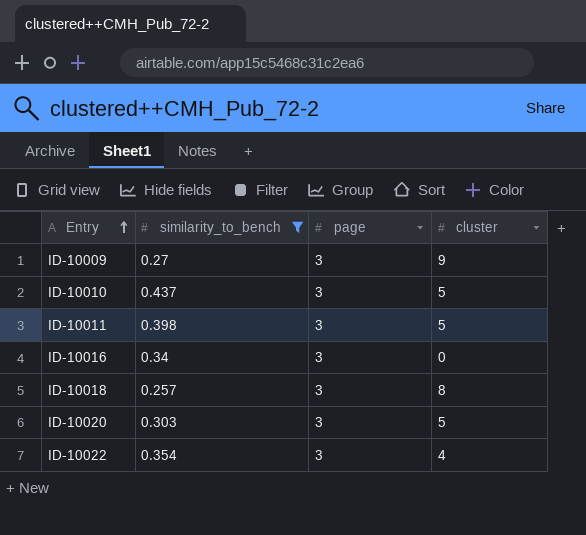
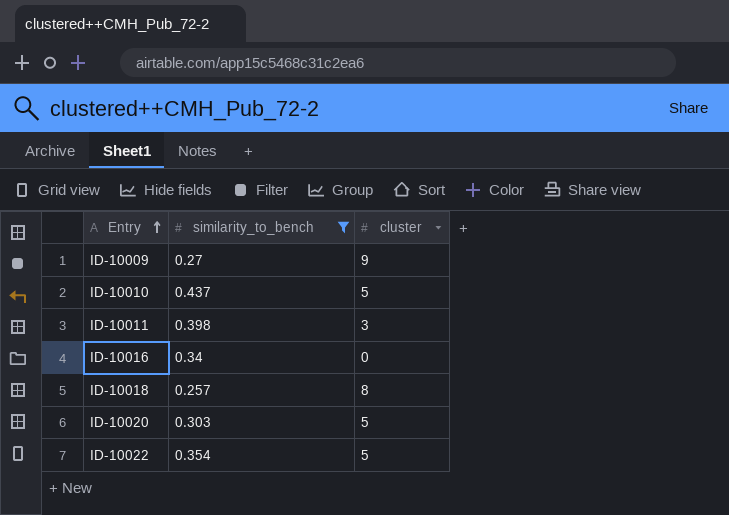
column page | position: 3 -> none
ID-10011 | cluster: 5 -> 3
ID-10022 | cluster: 4 -> 5

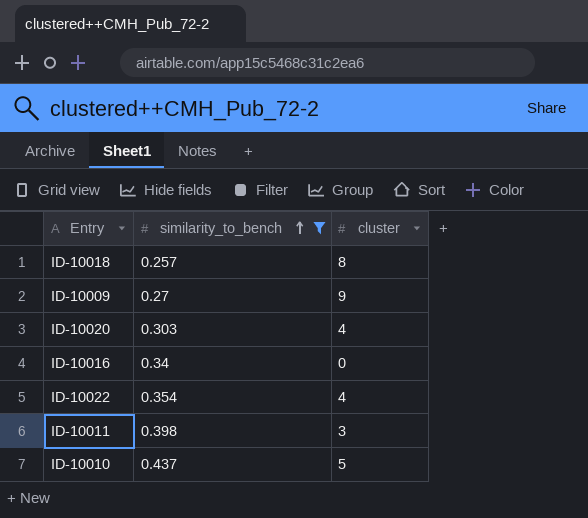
row order: Entry ascending -> similarity_to_bench ascending
ID-10020 | cluster: 5 -> 4
ID-10022 | cluster: 5 -> 4

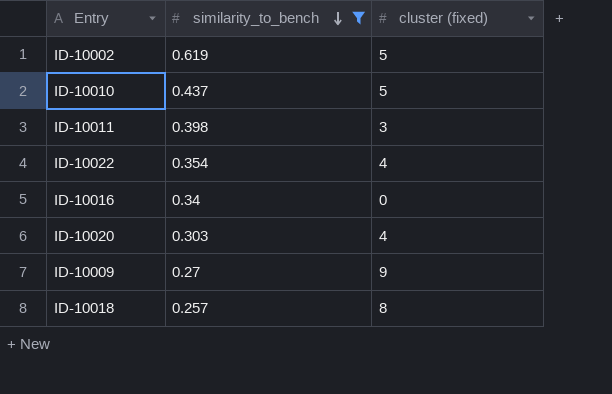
row order: similarity_to_bench ascending -> similarity_to_bench descending
column name: cluster -> cluster (fixed)
row ID-10002: none -> 0.619 | 5

